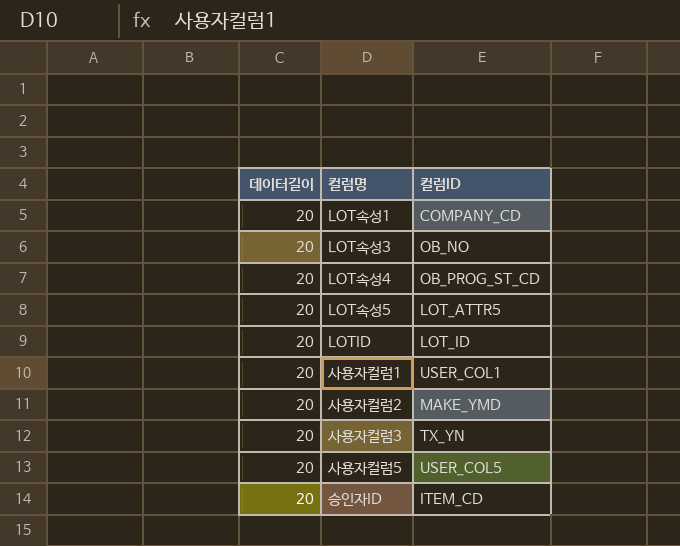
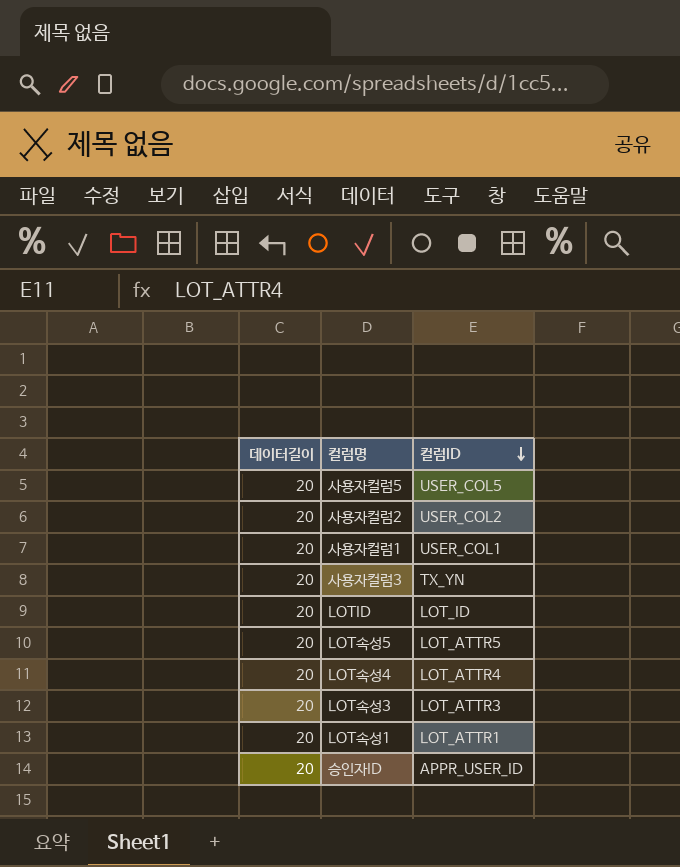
row order: none -> 컬럼ID descending
사용자컬럼2 | 컬럼ID: MAKE_YMD -> USER_COL2
LOT속성4 | 컬럼ID: OB_PROG_ST_CD -> LOT_ATTR4
LOT속성3 | 컬럼ID: OB_NO -> LOT_ATTR3
LOT속성1 | 컬럼ID: COMPANY_CD -> LOT_ATTR1
승인자ID | 컬럼ID: ITEM_CD -> APPR_USER_ID

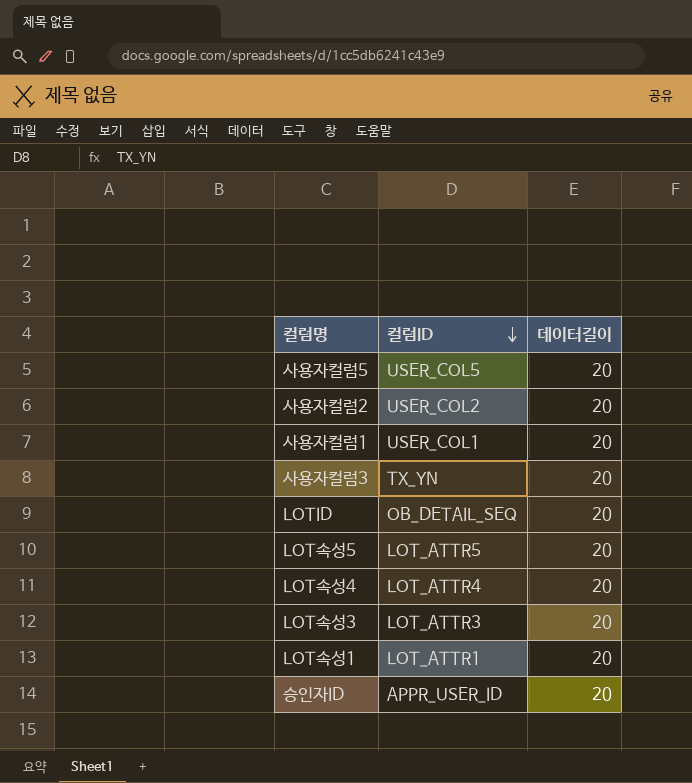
column 데이터길이 | position: 1 -> 3
LOTID | 컬럼ID: LOT_ID -> OB_DETAIL_SEQ

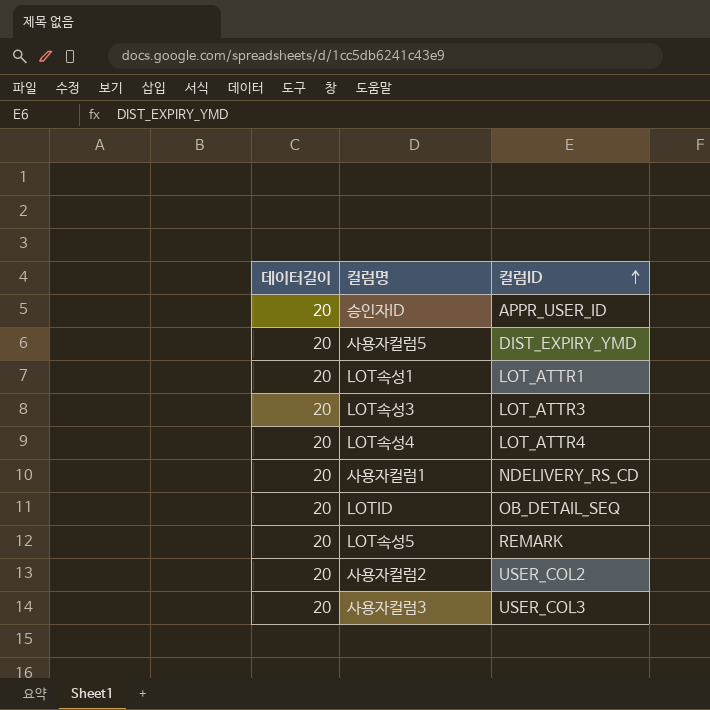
row order: 컬럼ID descending -> 컬럼ID ascending
column 데이터길이 | position: 3 -> 1
사용자컬럼5 | 컬럼ID: USER_COL5 -> DIST_EXPIRY_YMD
사용자컬럼1 | 컬럼ID: USER_COL1 -> NDELIVERY_RS_CD
LOT속성5 | 컬럼ID: LOT_ATTR5 -> REMARK
사용자컬럼3 | 컬럼ID: TX_YN -> USER_COL3

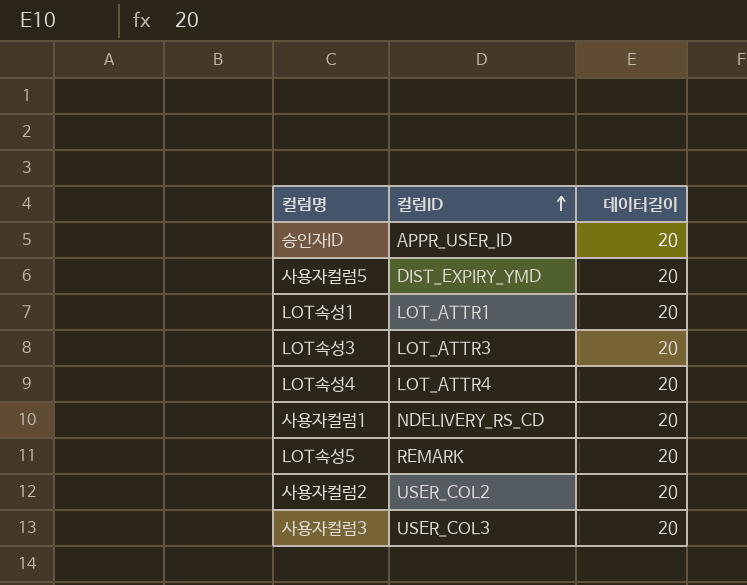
column 데이터길이 | position: 1 -> 3
row LOTID: 20 | OB_DETAIL_SEQ -> none

